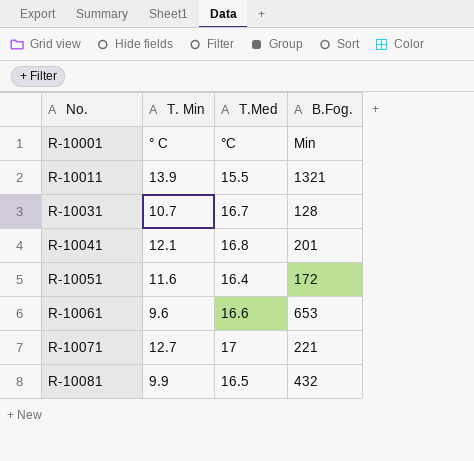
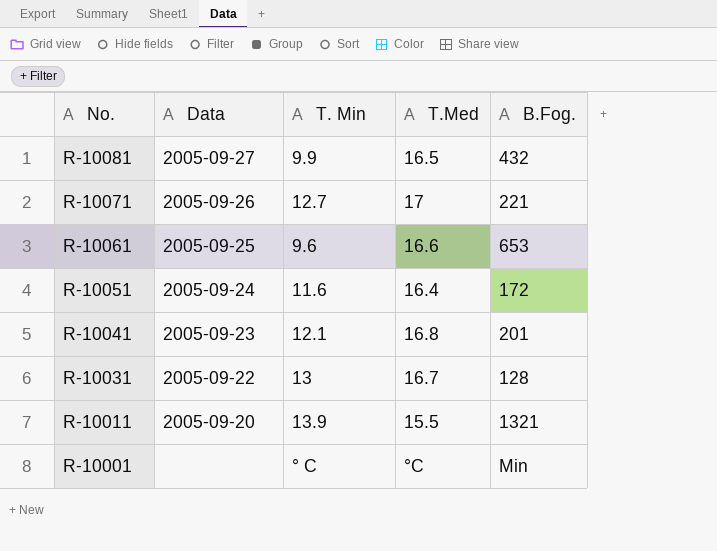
row order: No. ascending -> No. descending
column Data | position: none -> 2
R-10031 | T. Min: 10.7 -> 13

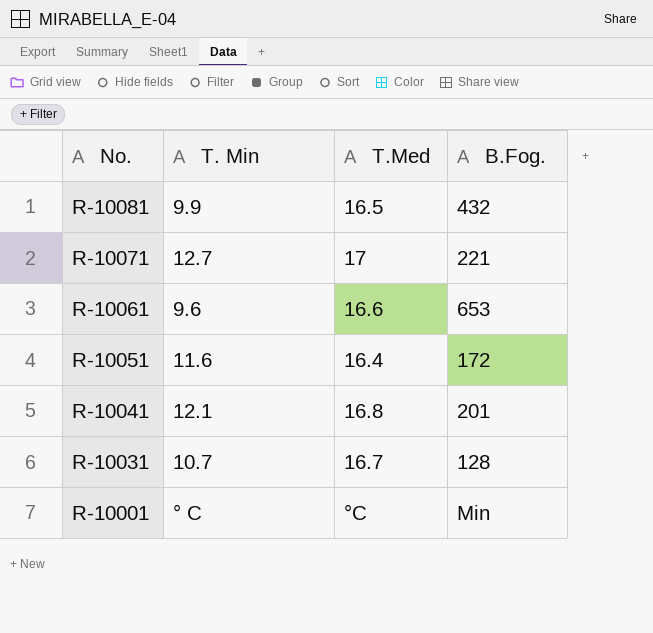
column Data | position: 2 -> none
row R-10011: 2005-09-20 | 13.9 | 15.5 | 1321 -> none
R-10031 | T. Min: 13 -> 10.7

